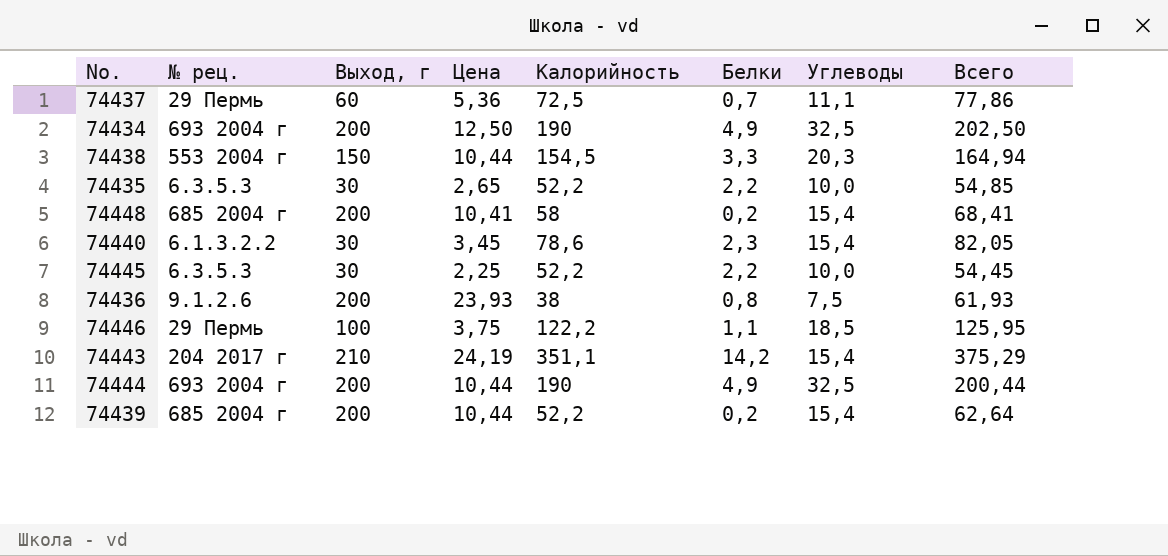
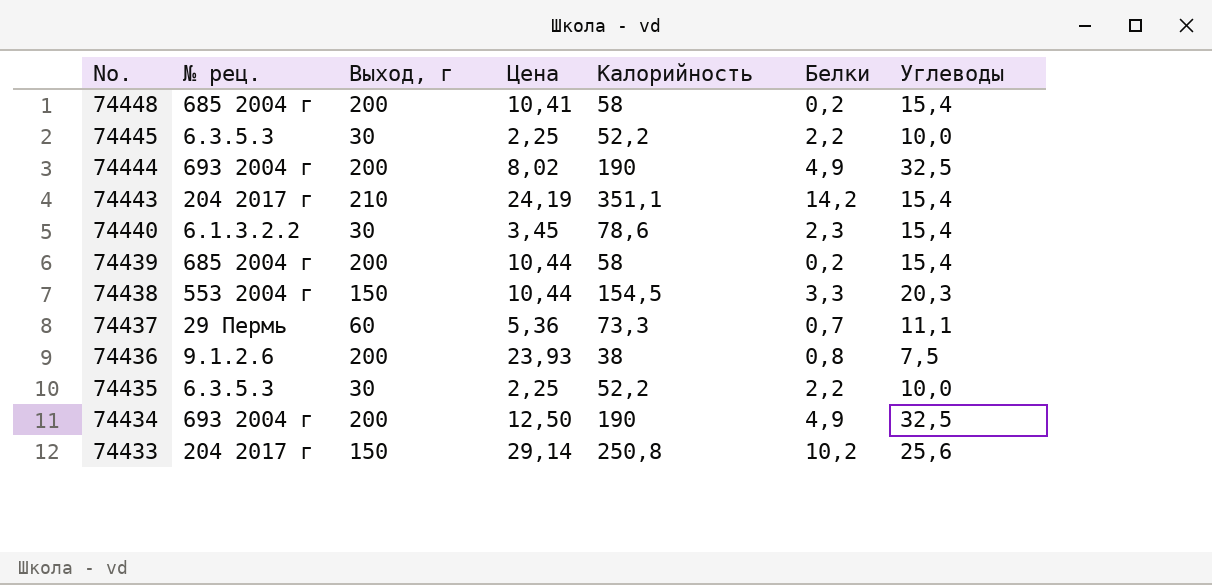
row order: none -> No. descending
column Всего | formula: [Цена] + [Калорийность] -> none
row 74446: 29 Пермь | 100 | 3,75 | 122,2 | 1,1 | 18,5 | 125,95 -> none
74444 | Цена: 10,44 -> 8,02
74439 | Калорийность: 52,2 -> 58
74437 | Калорийность: 72,5 -> 73,3
74435 | Цена: 2,65 -> 2,25
row 74433: none -> 204 2017 г | 150 | 29,14 | 250,8 | 10,2 | 25,6

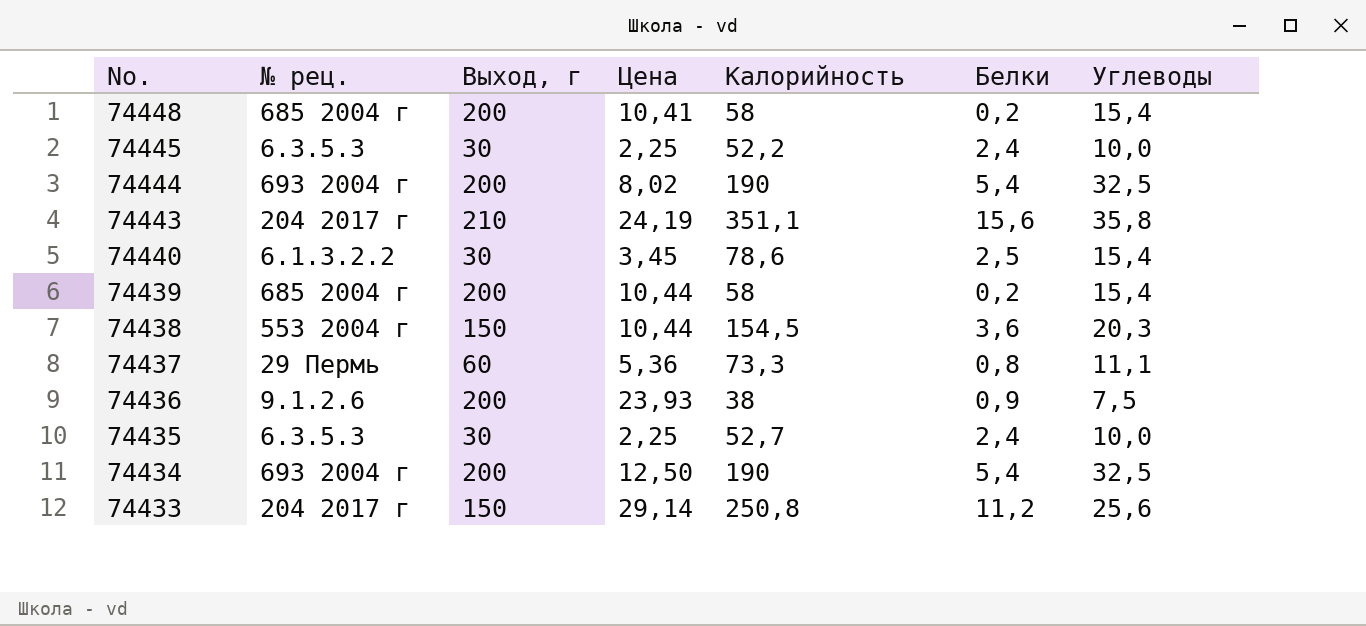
74445 | Белки: 2,2 -> 2,4
74444 | Белки: 4,9 -> 5,4
74443 | Белки: 14,2 -> 15,6
74443 | Углеводы: 15,4 -> 35,8
74440 | Белки: 2,3 -> 2,5
74438 | Белки: 3,3 -> 3,6
74437 | Белки: 0,7 -> 0,8
74436 | Белки: 0,8 -> 0,9
74435 | Калорийность: 52,2 -> 52,7
74435 | Белки: 2,2 -> 2,4
74434 | Белки: 4,9 -> 5,4
74433 | Белки: 10,2 -> 11,2

